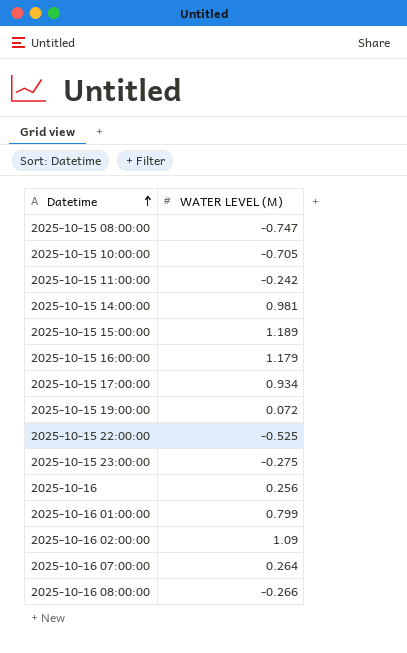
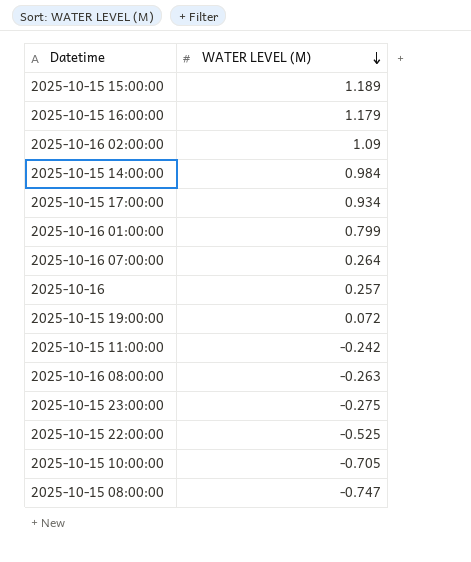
row order: Datetime ascending -> WATER LEVEL (M) descending
2025-10-15 14:00:00 | WATER LEVEL (M): 0.981 -> 0.984
2025-10-16 | WATER LEVEL (M): 0.256 -> 0.257
2025-10-16 08:00:00 | WATER LEVEL (M): -0.266 -> -0.263

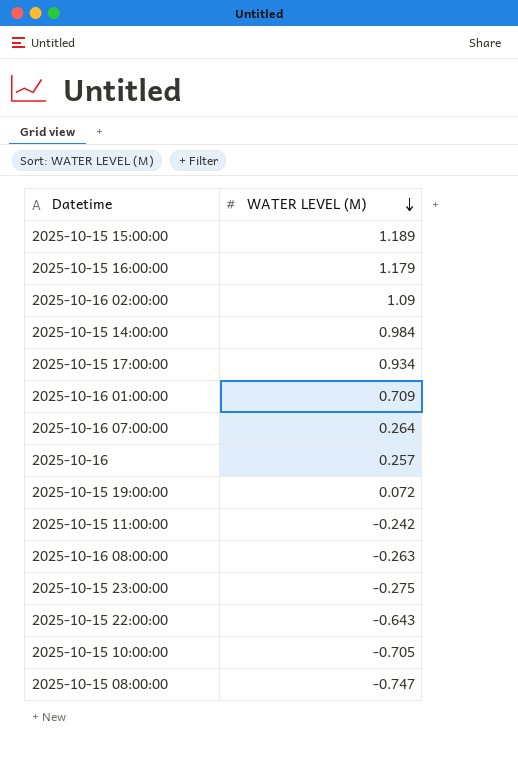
2025-10-16 01:00:00 | WATER LEVEL (M): 0.799 -> 0.709
2025-10-15 22:00:00 | WATER LEVEL (M): -0.525 -> -0.643

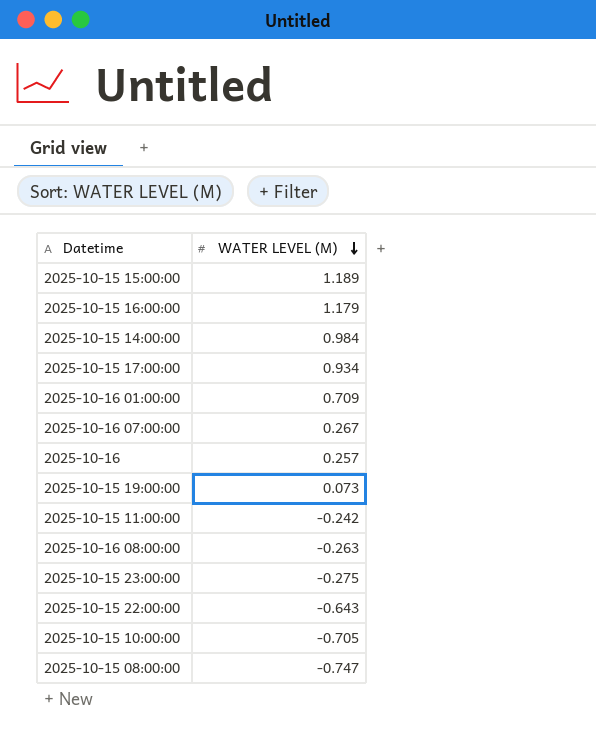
row 2025-10-16 02:00:00: 1.09 -> none
2025-10-16 07:00:00 | WATER LEVEL (M): 0.264 -> 0.267
2025-10-15 19:00:00 | WATER LEVEL (M): 0.072 -> 0.073

